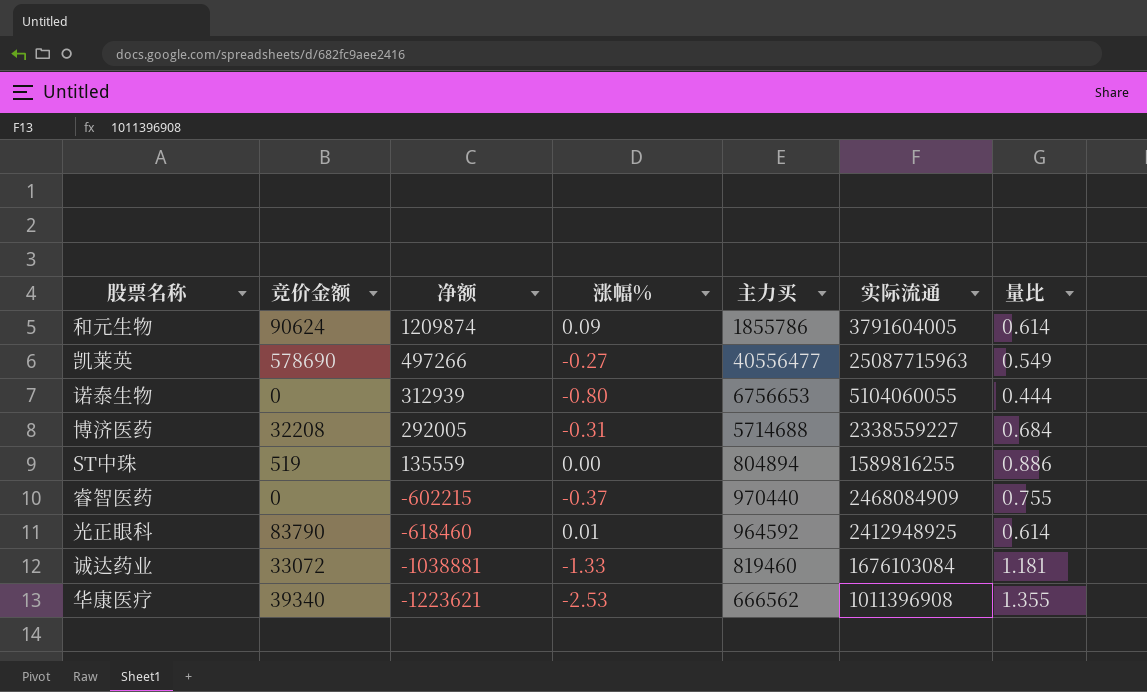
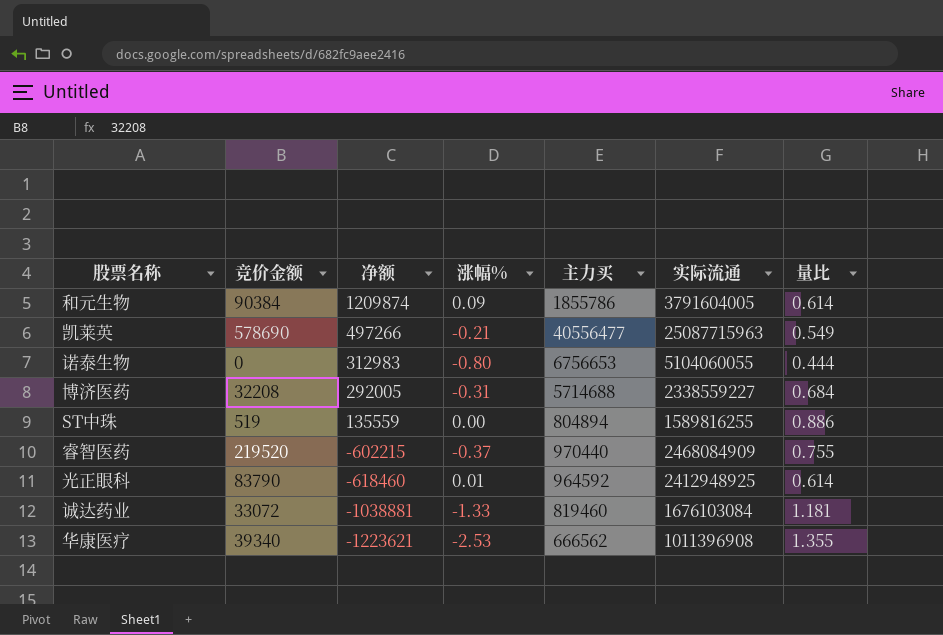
和元生物 | 竞价金额: 90624 -> 90384
凯莱英 | 涨幅%: -0.27 -> -0.21
诺泰生物 | 净额: 312939 -> 312983
睿智医药 | 竞价金额: 0 -> 219520

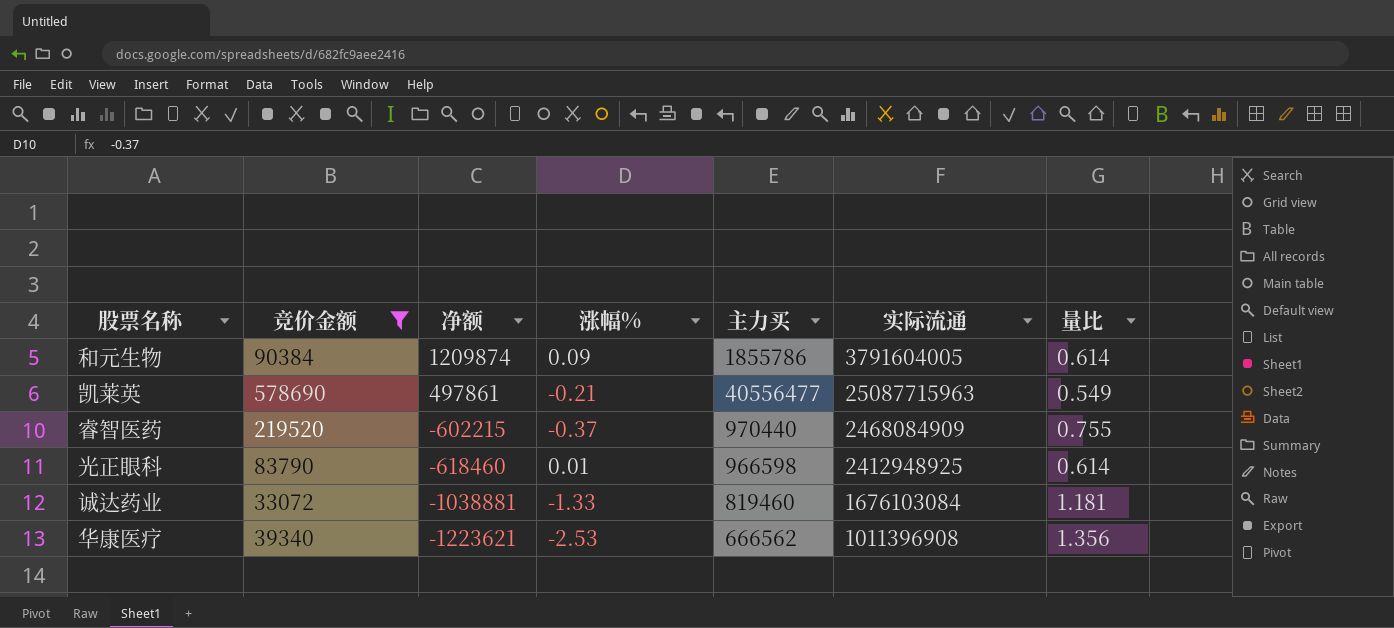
filter: none -> 竞价金额 >= 33072
凯莱英 | 净额: 497266 -> 497861
光正眼科 | 主力买: 964592 -> 966598
华康医疗 | 量比: 1.355 -> 1.356

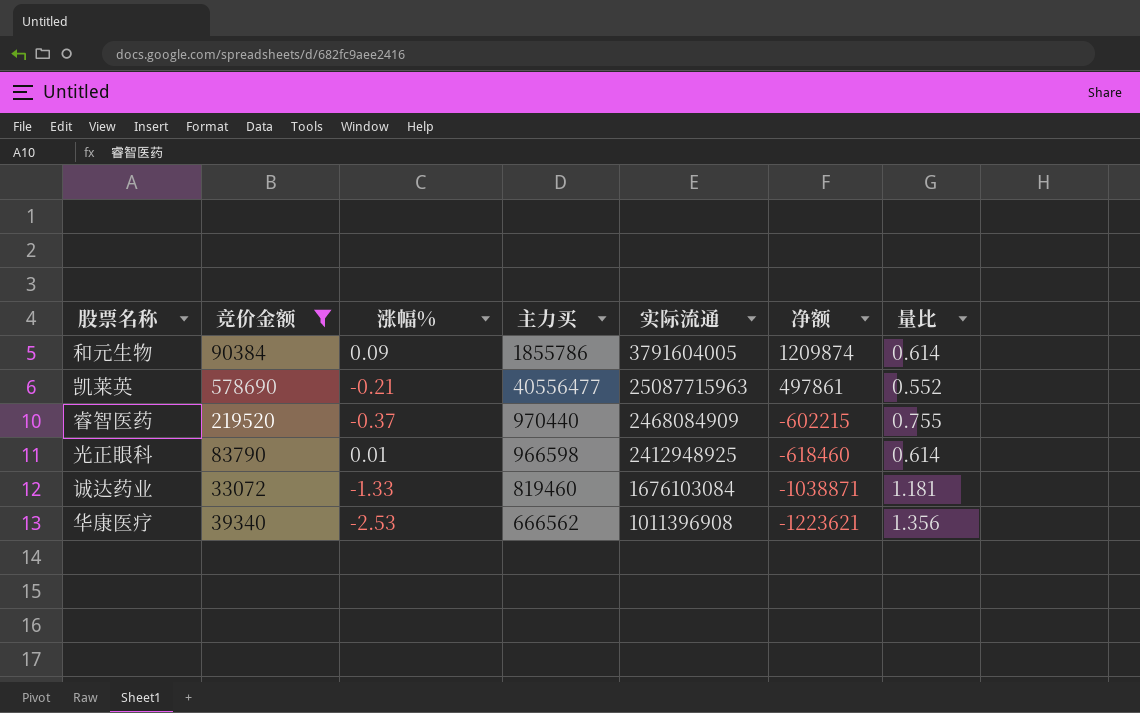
column 净额 | position: 3 -> 6
凯莱英 | 量比: 0.549 -> 0.552
诚达药业 | 净额: -1038881 -> -1038871

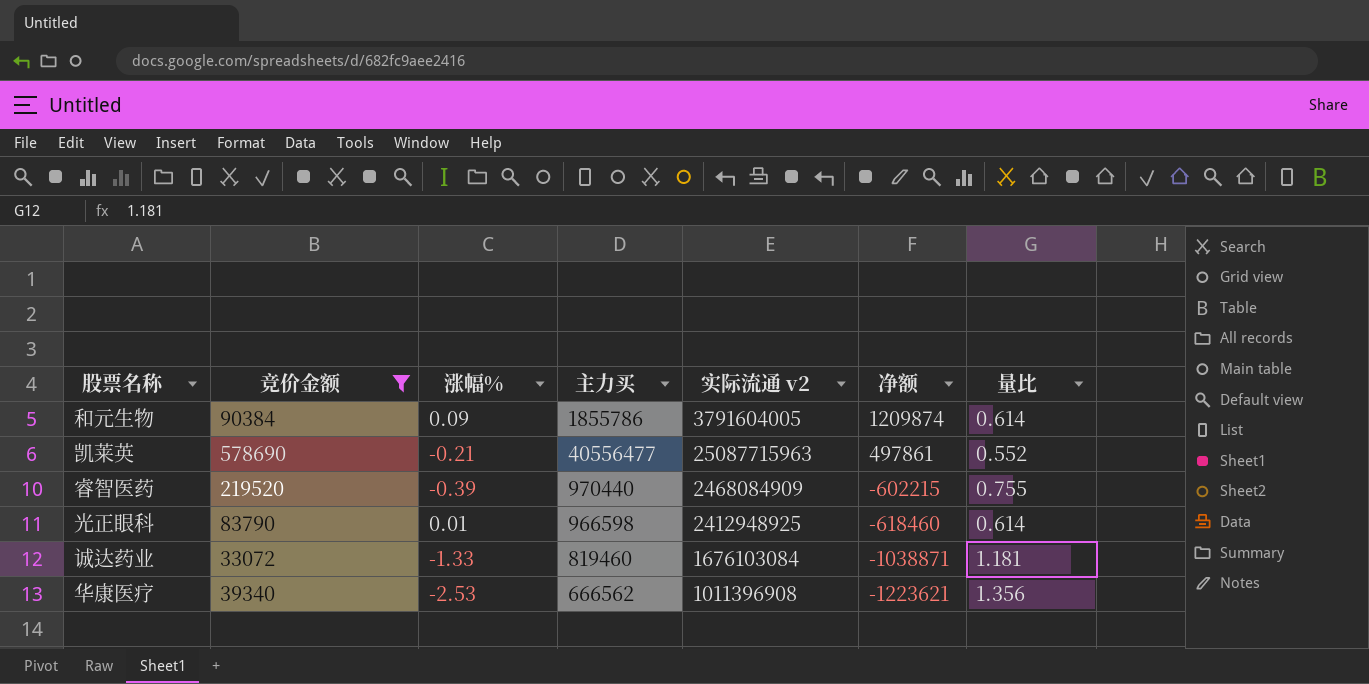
column name: 实际流通 -> 实际流通 v2
睿智医药 | 涨幅%: -0.37 -> -0.39

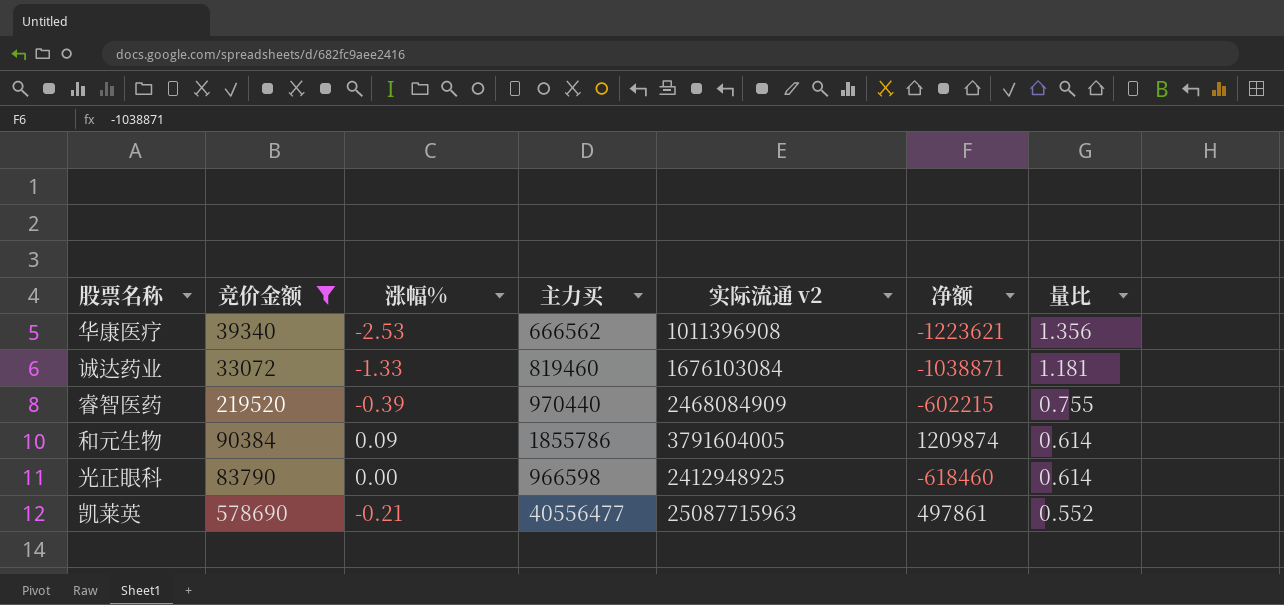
row order: 净额 descending -> 量比 descending
光正眼科 | 涨幅%: 0.01 -> 0.00

